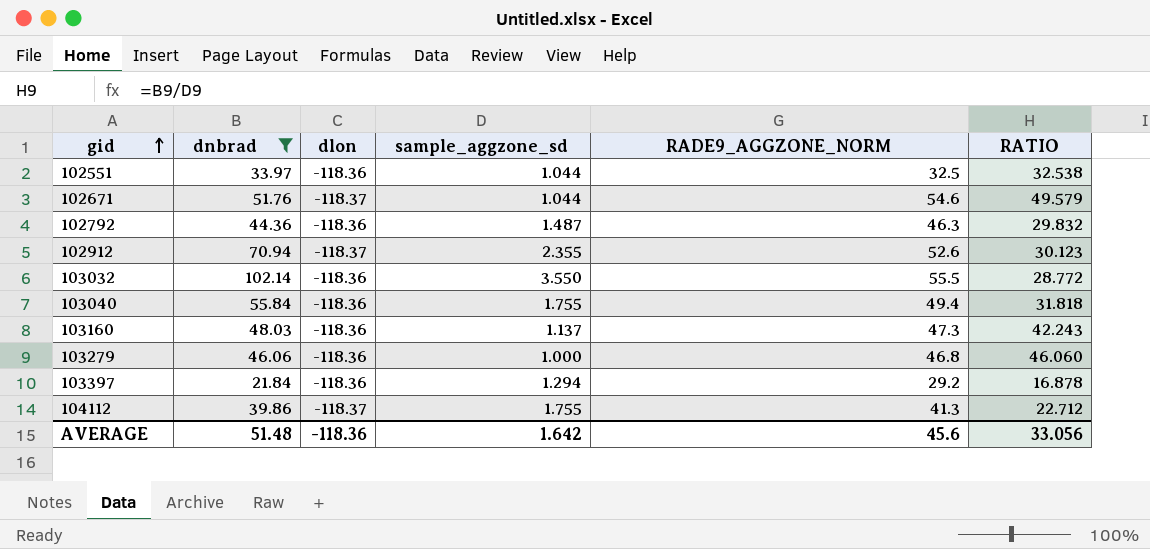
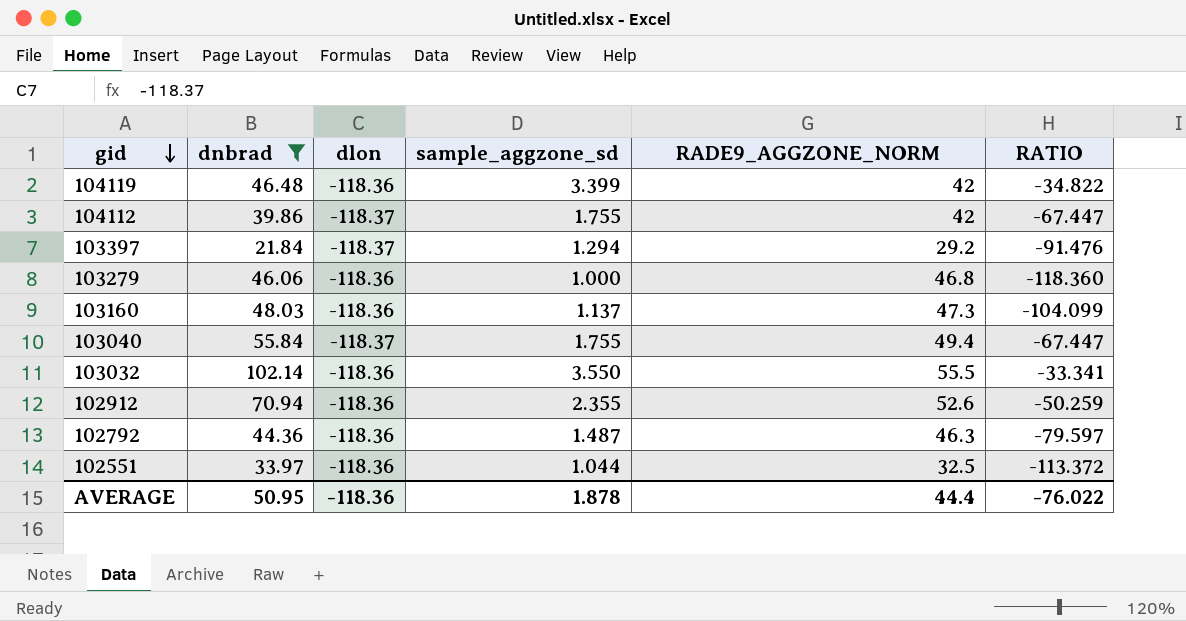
row order: gid ascending -> gid descending
column RATIO | formula: [dnbrad] / [sample_aggzone_sd] -> [dlon] / [sample_aggzone_sd]
row 102671: 51.76 | -118.37 | 1.044 | 54.6 | 49.579 -> none
row 104119: none -> 46.48 | -118.36 | 3.399 | 42 | -34.822
104112 | RADE9_AGGZONE_NORM: 41.3 -> 42
103397 | dlon: -118.36 -> -118.37
103040 | dlon: -118.36 -> -118.37
102912 | dlon: -118.37 -> -118.36
AVERAGE | dnbrad: 51.48 -> 50.95
AVERAGE | sample_aggzone_sd: 1.642 -> 1.878
AVERAGE | RADE9_AGGZONE_NORM: 45.6 -> 44.4
AVERAGE | RATIO: 33.056 -> -76.022

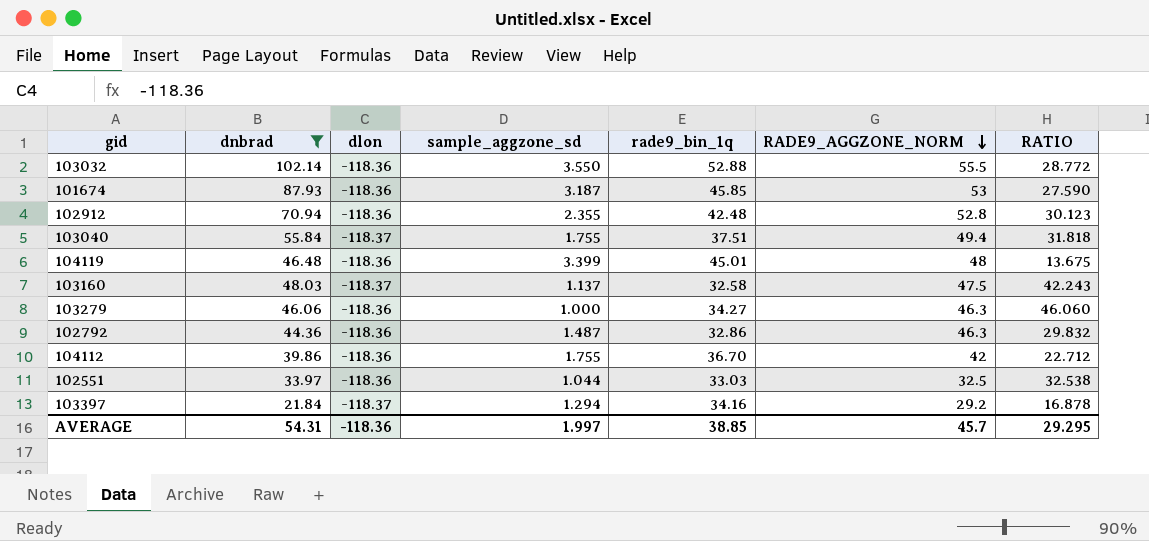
row order: gid descending -> RADE9_AGGZONE_NORM descending
column rade9_bin_1q | position: none -> 5
column RATIO | formula: [dlon] / [sample_aggzone_sd] -> [dnbrad] / [sample_aggzone_sd]
row 101674: none -> 87.93 | -118.36 | 3.187 | 45.85 | 53 | 27.590
102912 | RADE9_AGGZONE_NORM: 52.6 -> 52.8
104119 | RADE9_AGGZONE_NORM: 42 -> 48
103160 | dlon: -118.36 -> -118.37
103160 | RADE9_AGGZONE_NORM: 47.3 -> 47.5
103279 | RADE9_AGGZONE_NORM: 46.8 -> 46.3
104112 | dlon: -118.37 -> -118.36
AVERAGE | dnbrad: 50.95 -> 54.31
AVERAGE | sample_aggzone_sd: 1.878 -> 1.997
AVERAGE | RADE9_AGGZONE_NORM: 44.4 -> 45.7
AVERAGE | RATIO: -76.022 -> 29.295

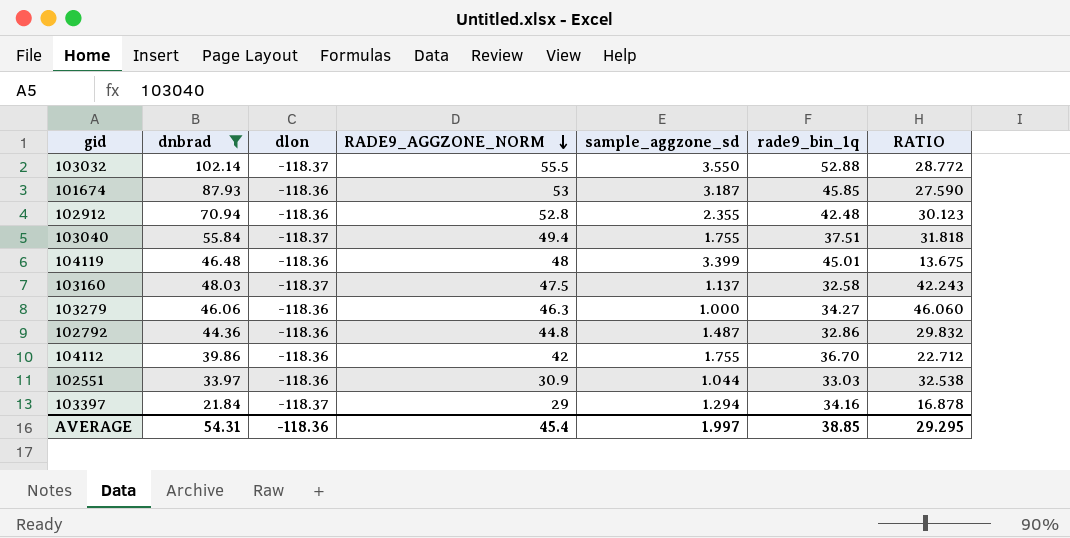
column RADE9_AGGZONE_NORM | position: 6 -> 4
103032 | dlon: -118.36 -> -118.37
102792 | RADE9_AGGZONE_NORM: 46.3 -> 44.8
102551 | RADE9_AGGZONE_NORM: 32.5 -> 30.9
103397 | RADE9_AGGZONE_NORM: 29.2 -> 29
AVERAGE | RADE9_AGGZONE_NORM: 45.7 -> 45.4

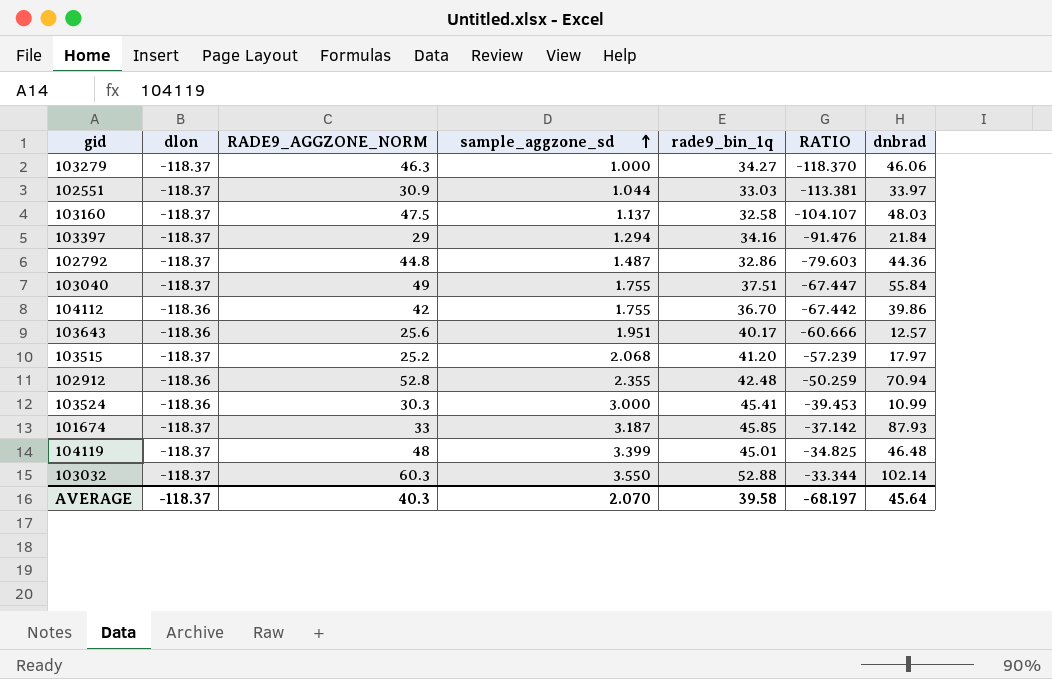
filter: dnbrad >= 21.84 -> none
row order: RADE9_AGGZONE_NORM descending -> sample_aggzone_sd ascending
column RATIO | formula: [dnbrad] / [sample_aggzone_sd] -> [dlon] / [sample_aggzone_sd]
column dnbrad | position: 2 -> 7
103279 | dlon: -118.36 -> -118.37
102551 | dlon: -118.36 -> -118.37
102792 | dlon: -118.36 -> -118.37
103040 | RADE9_AGGZONE_NORM: 49.4 -> 49
101674 | dlon: -118.36 -> -118.37
101674 | RADE9_AGGZONE_NORM: 53 -> 33
104119 | dlon: -118.36 -> -118.37
103032 | RADE9_AGGZONE_NORM: 55.5 -> 60.3
AVERAGE | dlon: -118.36 -> -118.37
AVERAGE | RADE9_AGGZONE_NORM: 45.4 -> 40.3
AVERAGE | sample_aggzone_sd: 1.997 -> 2.070
AVERAGE | rade9_bin_1q: 38.85 -> 39.58
AVERAGE | RATIO: 29.295 -> -68.197
AVERAGE | dnbrad: 54.31 -> 45.64

